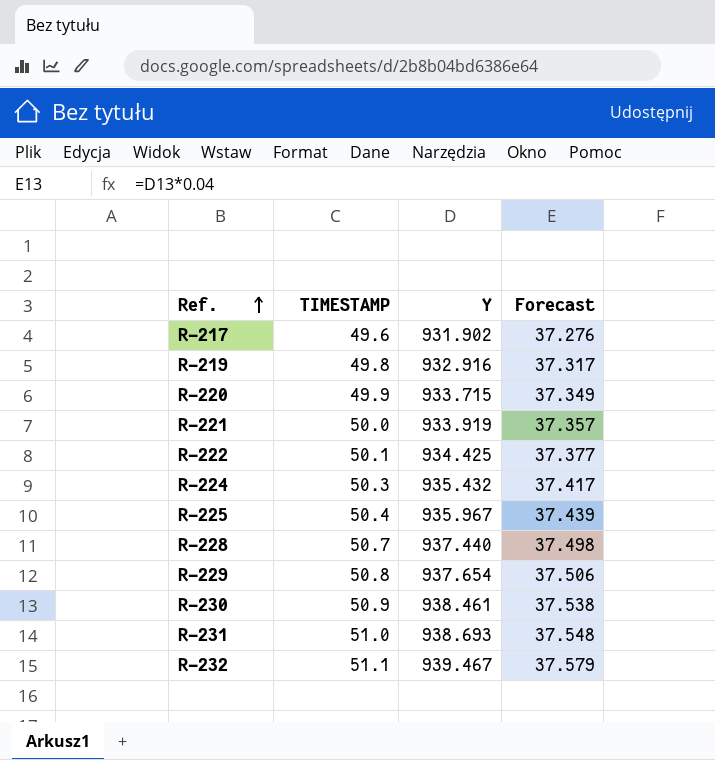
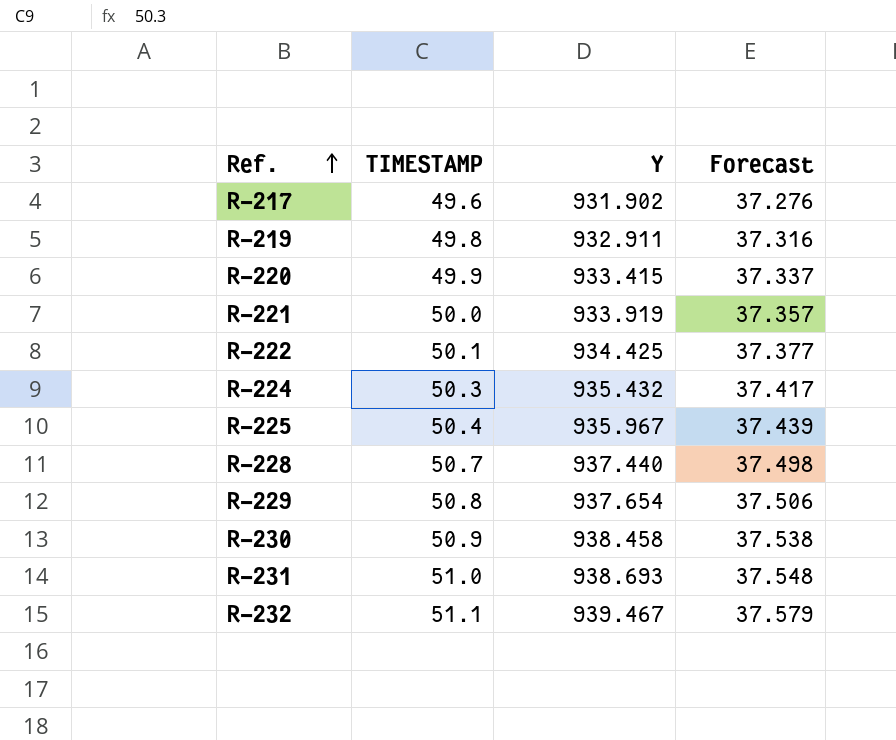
R-219 | Y: 932.916 -> 932.911
R-219 | Forecast: 37.317 -> 37.316
R-220 | Y: 933.715 -> 933.415
R-220 | Forecast: 37.349 -> 37.337
R-230 | Y: 938.461 -> 938.458

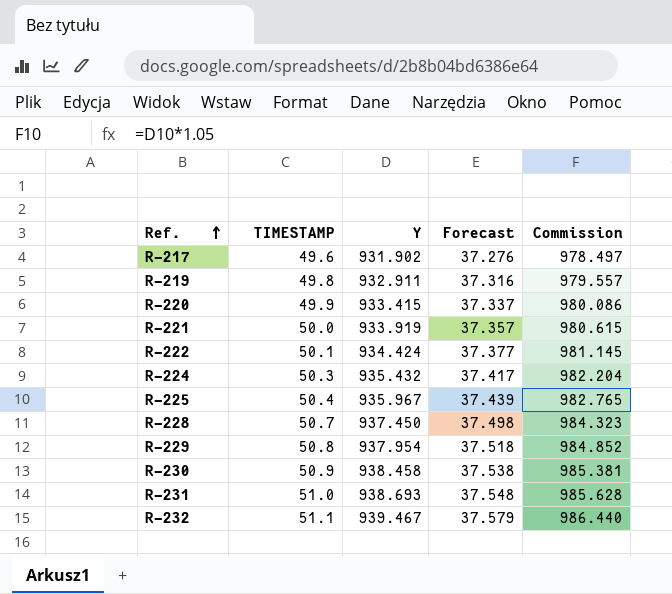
column Commission | formula: none -> [Y] * 1.05
R-222 | Y: 934.425 -> 934.424
R-228 | Y: 937.440 -> 937.450
R-229 | Y: 937.654 -> 937.954
R-229 | Forecast: 37.506 -> 37.518

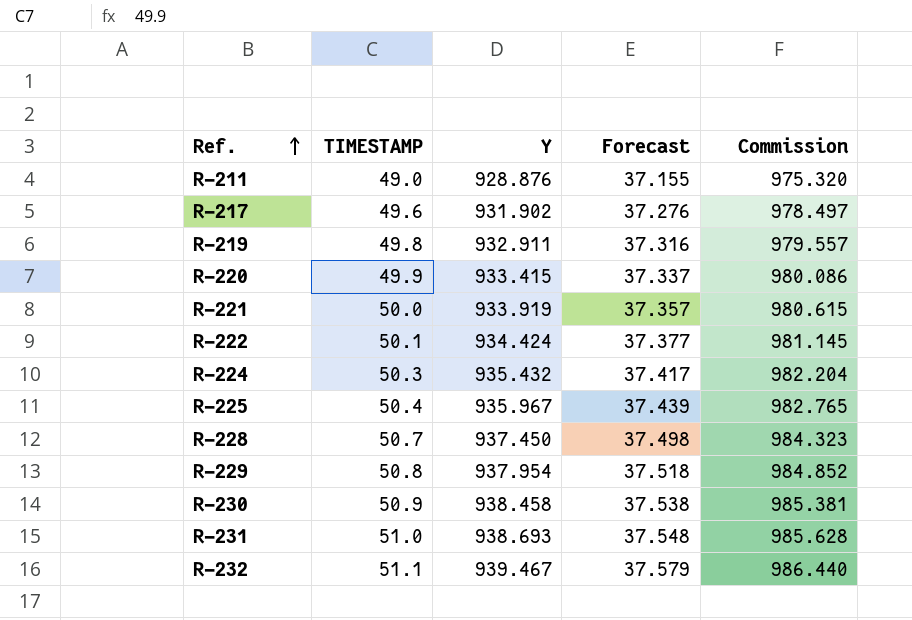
row R-211: none -> 49.0 | 928.876 | 37.155 | 975.320

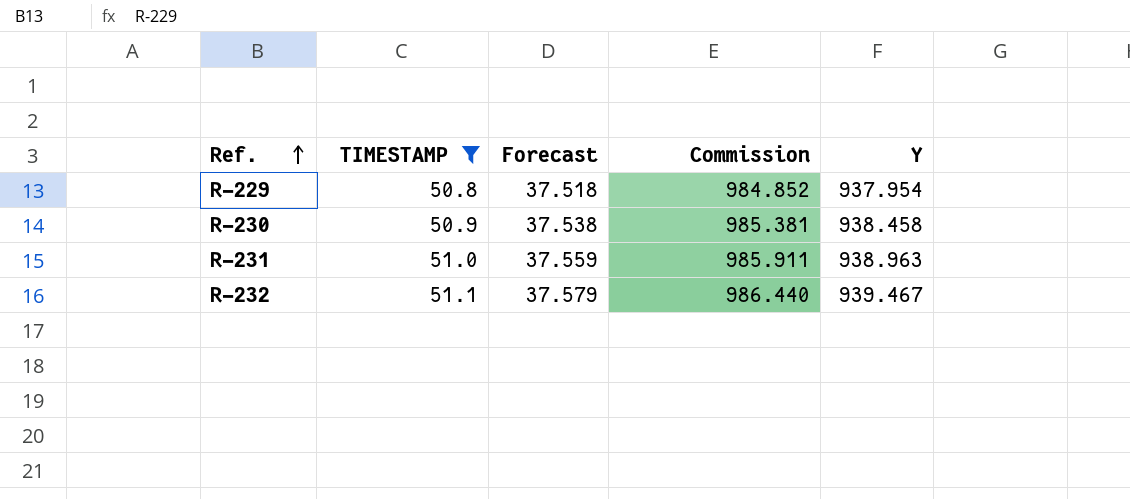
filter: none -> TIMESTAMP >= 50.8
column Y | position: 3 -> 5
R-231 | Forecast: 37.548 -> 37.559
R-231 | Commission: 985.628 -> 985.911
R-231 | Y: 938.693 -> 938.963

